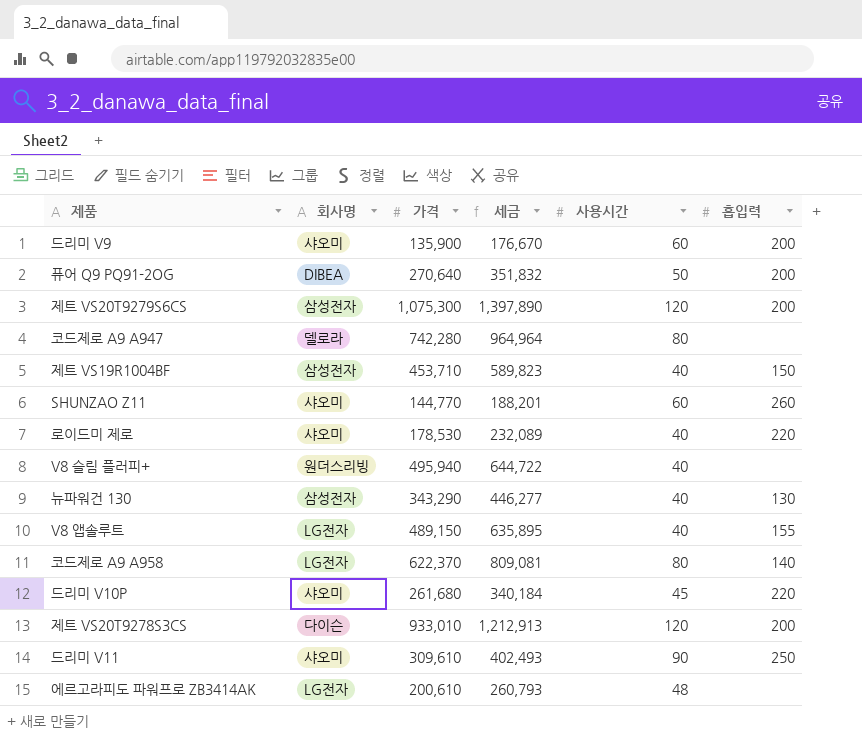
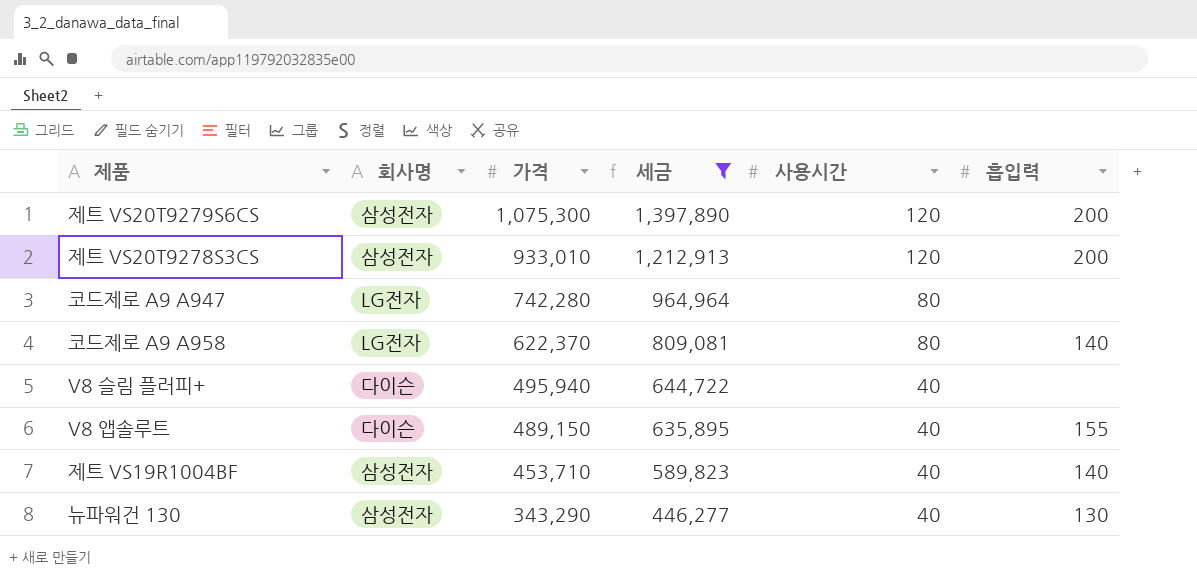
filter: none -> 세금 >= 446,277
row order: none -> 가격 descending
제트 VS20T9278S3CS | 회사명: 다이슨 -> 삼성전자
코드제로 A9 A947 | 회사명: 델로라 -> LG전자
V8 슬림 플러피+ | 회사명: 원더스리빙 -> 다이슨
V8 앱솔루트 | 회사명: LG전자 -> 다이슨
제트 VS19R1004BF | 흡입력: 150 -> 140

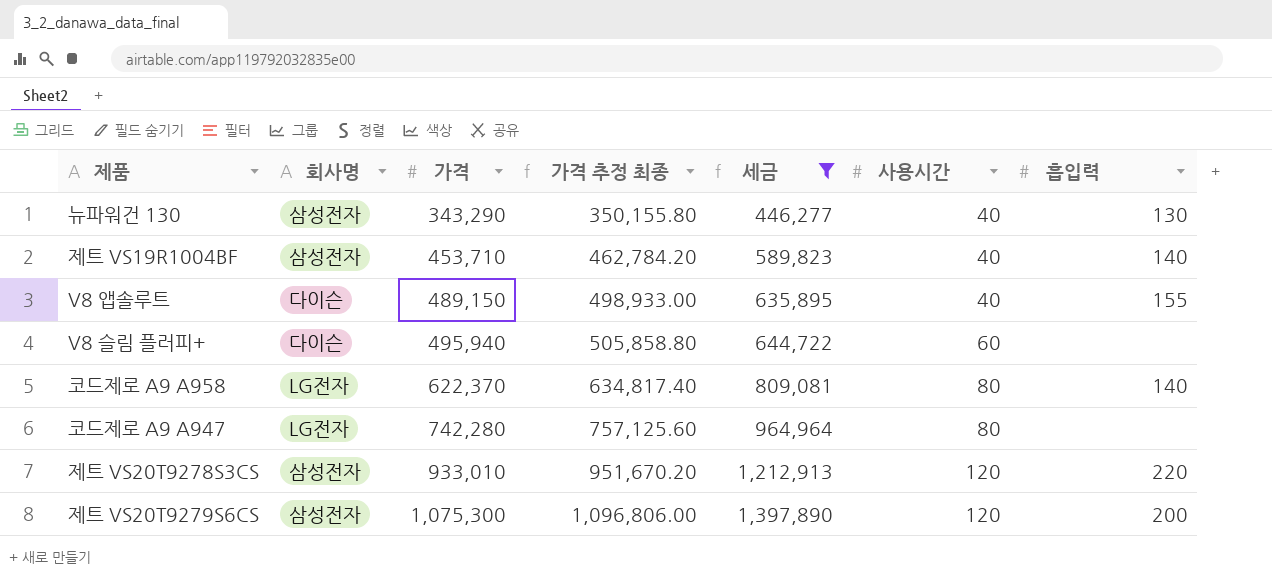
row order: 가격 descending -> 가격 ascending
column 가격 추정 최종 | formula: none -> [가격] * 1.02
V8 슬림 플러피+ | 사용시간: 40 -> 60
제트 VS20T9278S3CS | 흡입력: 200 -> 220

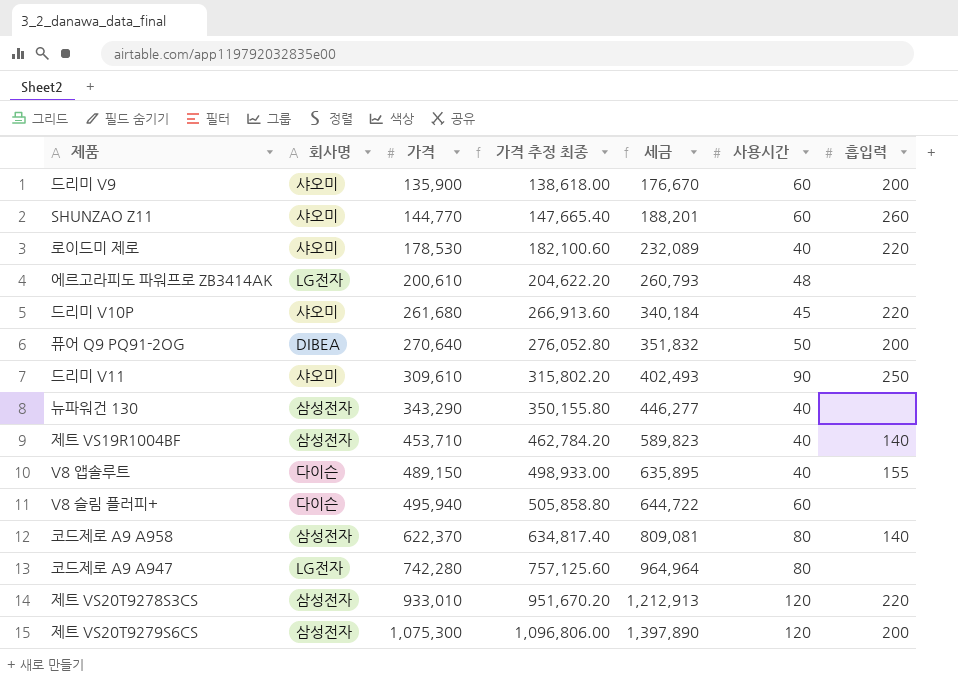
filter: 세금 >= 446,277 -> none
뉴파워건 130 | 흡입력: 130 -> none
코드제로 A9 A958 | 회사명: LG전자 -> 삼성전자

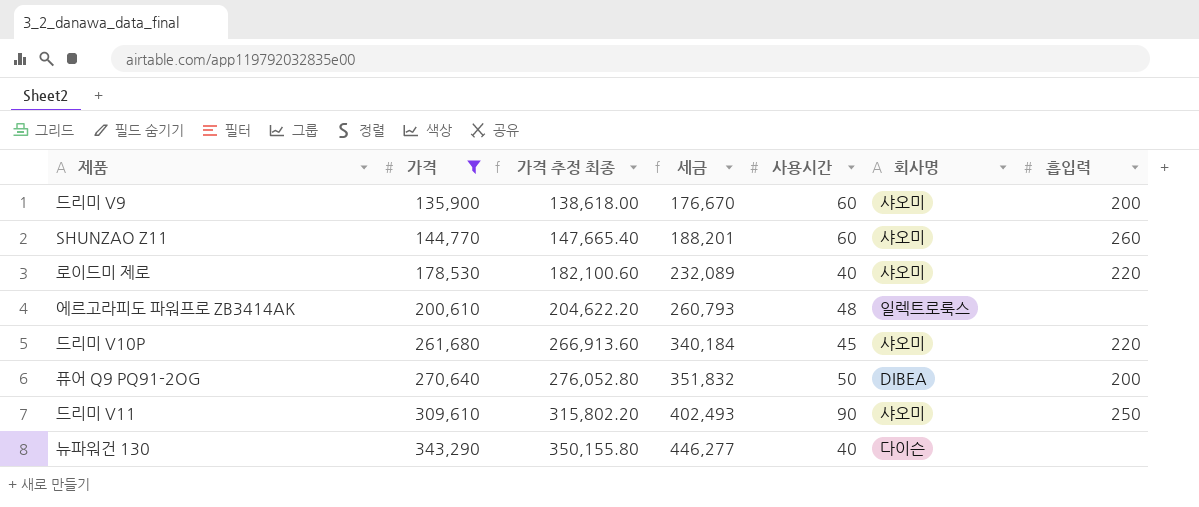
filter: none -> 가격 <= 343,290
column 회사명 | position: 2 -> 6
에르고라피도 파워프로 ZB3414AK | 회사명: LG전자 -> 일렉트로룩스
뉴파워건 130 | 회사명: 삼성전자 -> 다이슨

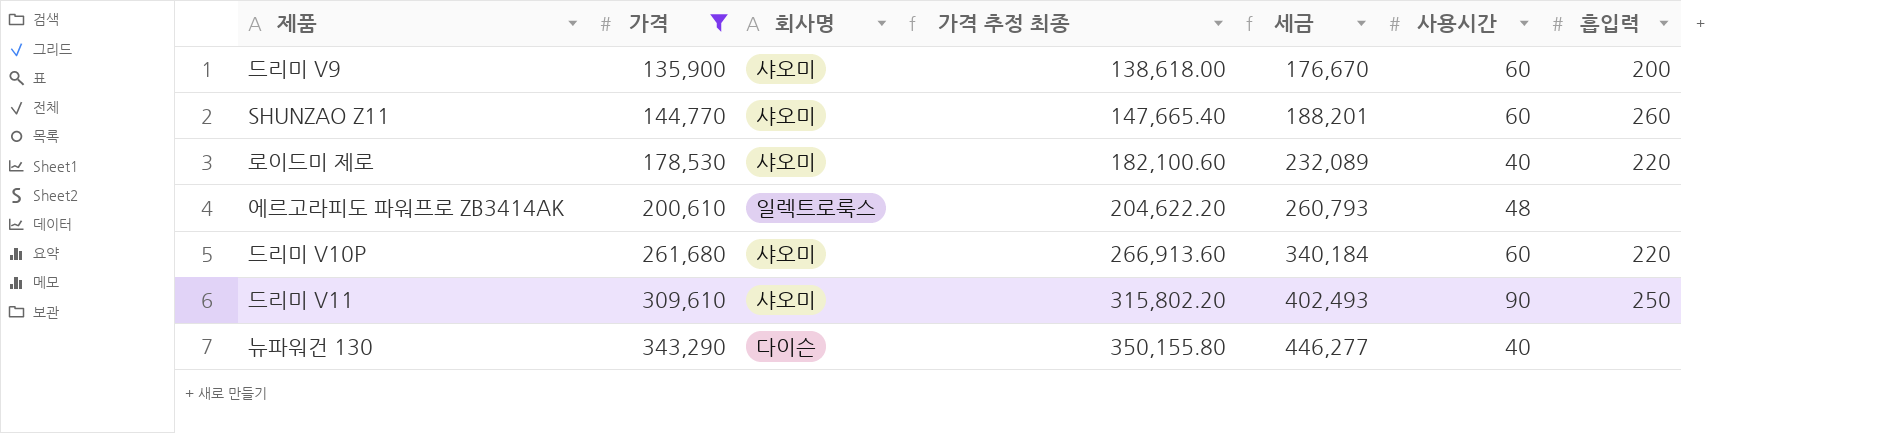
column 회사명 | position: 6 -> 3
row 퓨어 Q9 PQ91-2OG: 270,640 | 276,052.80 | 351,832 | 50 | DIBEA | 200 -> none
드리미 V10P | 사용시간: 45 -> 60

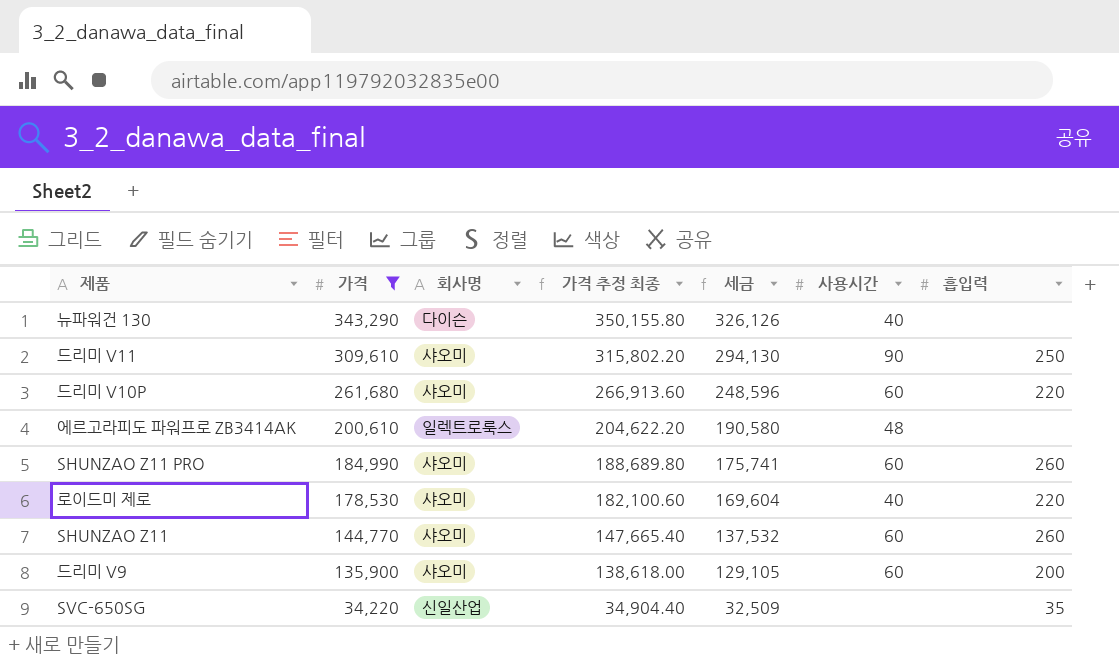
row order: 가격 ascending -> 가격 descending
column 세금 | formula: [가격] * 1.3 -> [가격] * 0.95
row SHUNZAO Z11 PRO: none -> 184,990 | 샤오미 | 188,689.80 | 175,741 | 60 | 260
row SVC-650SG: none -> 34,220 | 신일산업 | 34,904.40 | 32,509 | none | 35

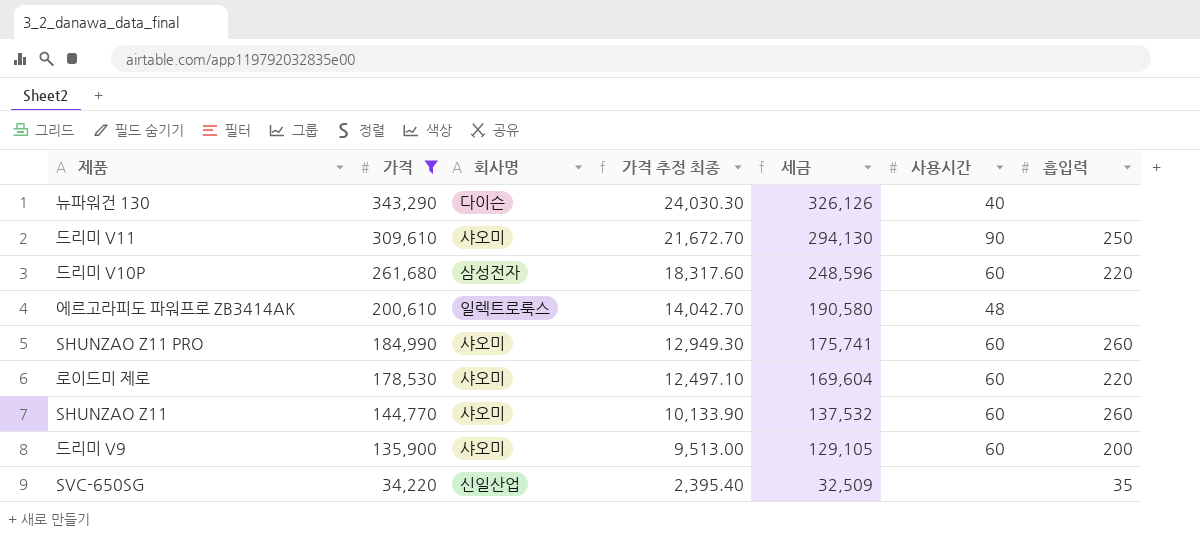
column 가격 추정 최종 | formula: [가격] * 1.02 -> [가격] * 0.07
드리미 V10P | 회사명: 샤오미 -> 삼성전자
로이드미 제로 | 사용시간: 40 -> 60

